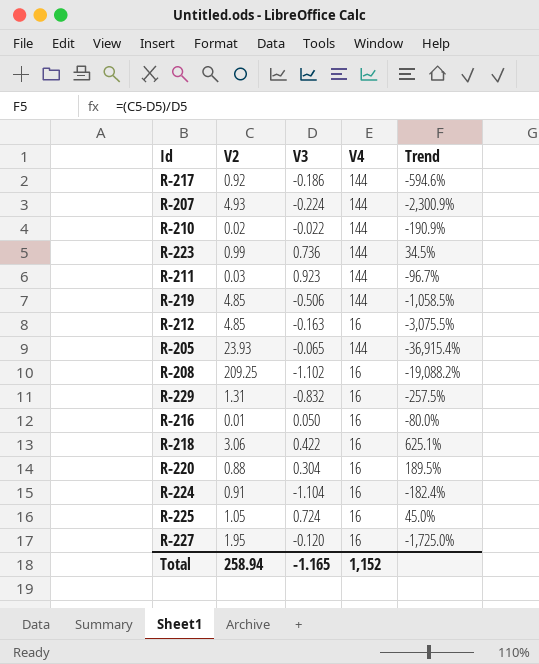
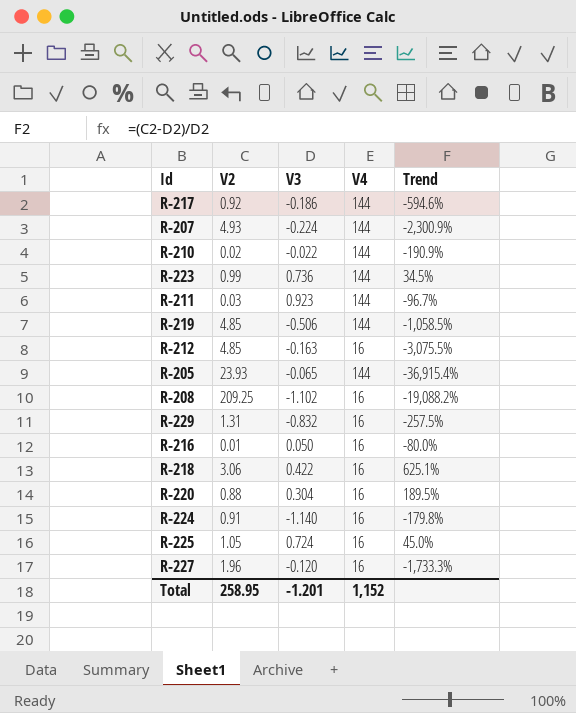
R-224 | V3: -1.104 -> -1.140
R-224 | Trend: -182.4% -> -179.8%
R-227 | V2: 1.95 -> 1.96
R-227 | Trend: -1,725.0% -> -1,733.3%
Total | V2: 258.94 -> 258.95
Total | V3: -1.165 -> -1.201

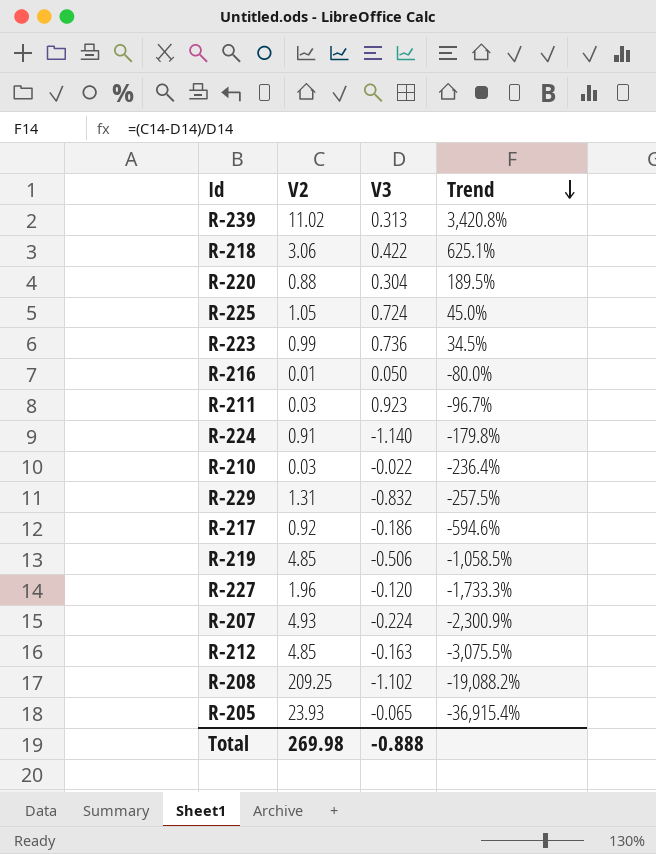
row order: none -> Trend descending
column V4 | position: 4 -> none
row R-239: none -> 11.02 | 0.313 | 3,420.8%
R-210 | V2: 0.02 -> 0.03
R-210 | Trend: -190.9% -> -236.4%
Total | V2: 258.95 -> 269.98
Total | V3: -1.201 -> -0.888

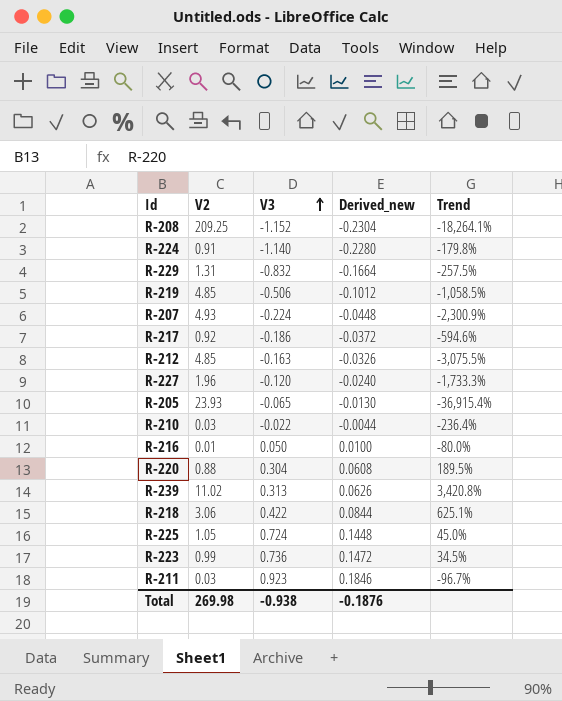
row order: Trend descending -> V3 ascending
column Derived_new | formula: none -> [V3] * 0.2
R-208 | V3: -1.102 -> -1.152
R-208 | Trend: -19,088.2% -> -18,264.1%
Total | V3: -0.888 -> -0.938

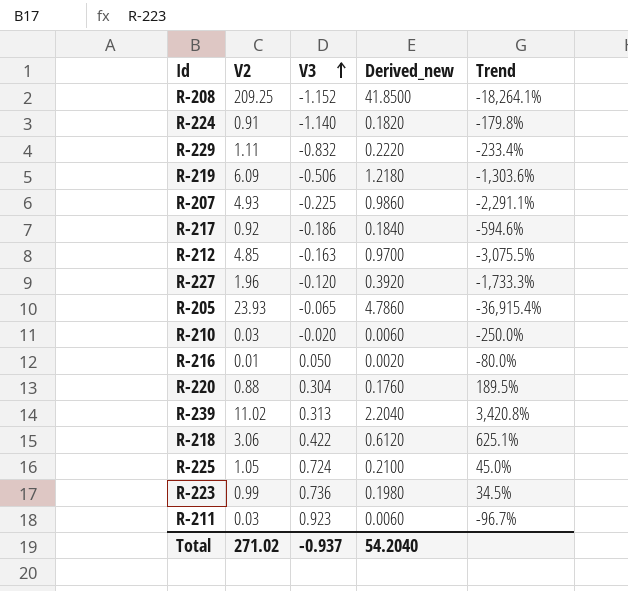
column Derived_new | formula: [V3] * 0.2 -> [V2] * 0.2
R-229 | V2: 1.31 -> 1.11
R-229 | Trend: -257.5% -> -233.4%
R-219 | V2: 4.85 -> 6.09
R-219 | Trend: -1,058.5% -> -1,303.6%
R-207 | V3: -0.224 -> -0.225
R-207 | Trend: -2,300.9% -> -2,291.1%
R-210 | V3: -0.022 -> -0.020
R-210 | Trend: -236.4% -> -250.0%
Total | V2: 269.98 -> 271.02
Total | V3: -0.938 -> -0.937
Total | Derived_new: -0.1876 -> 54.2040

